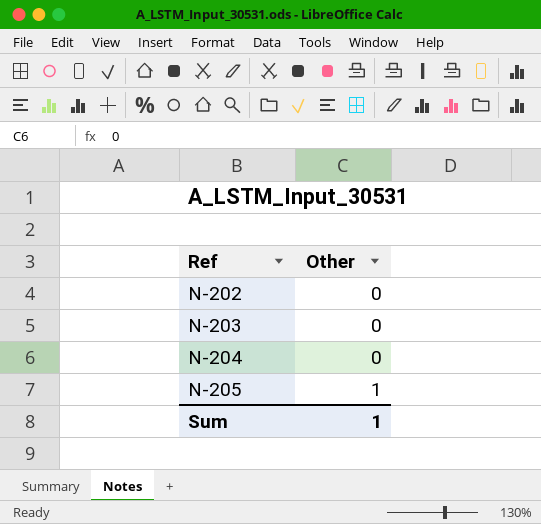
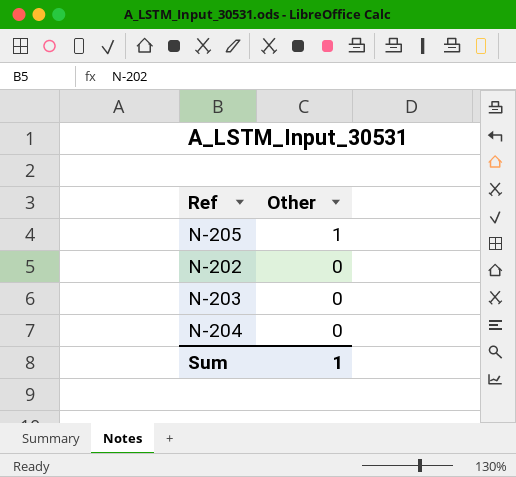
row order: Ref ascending -> Other descending

